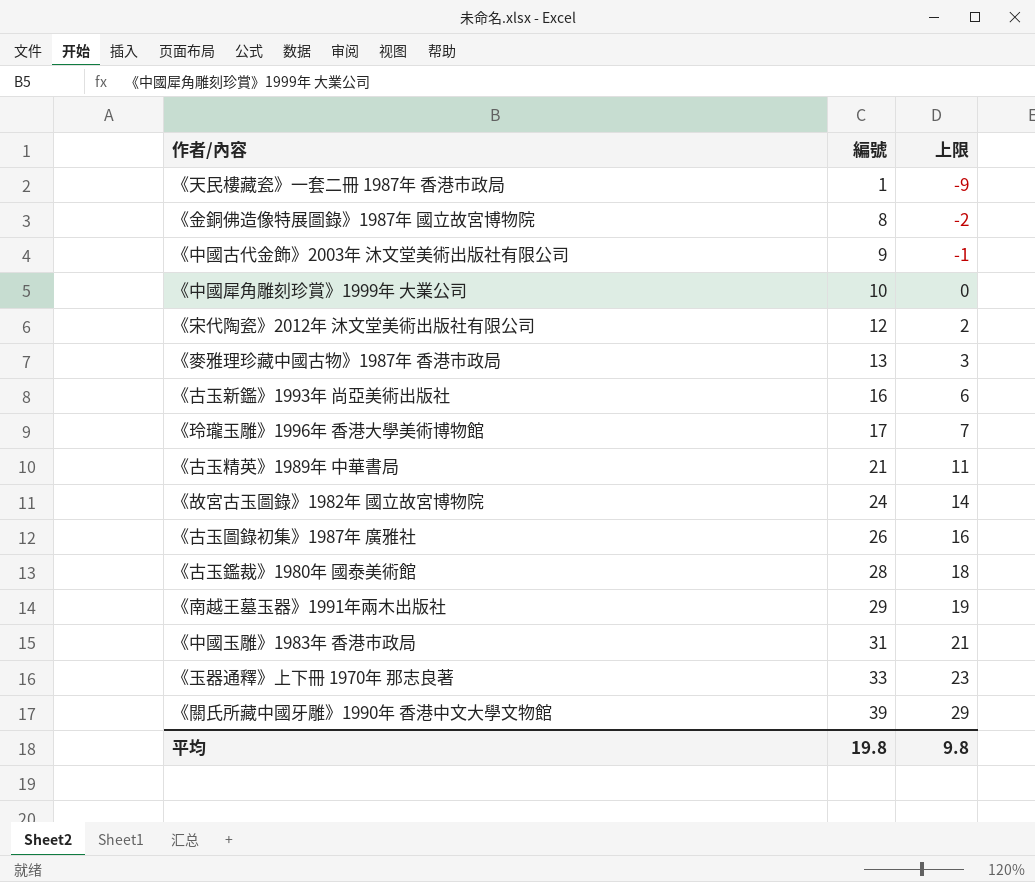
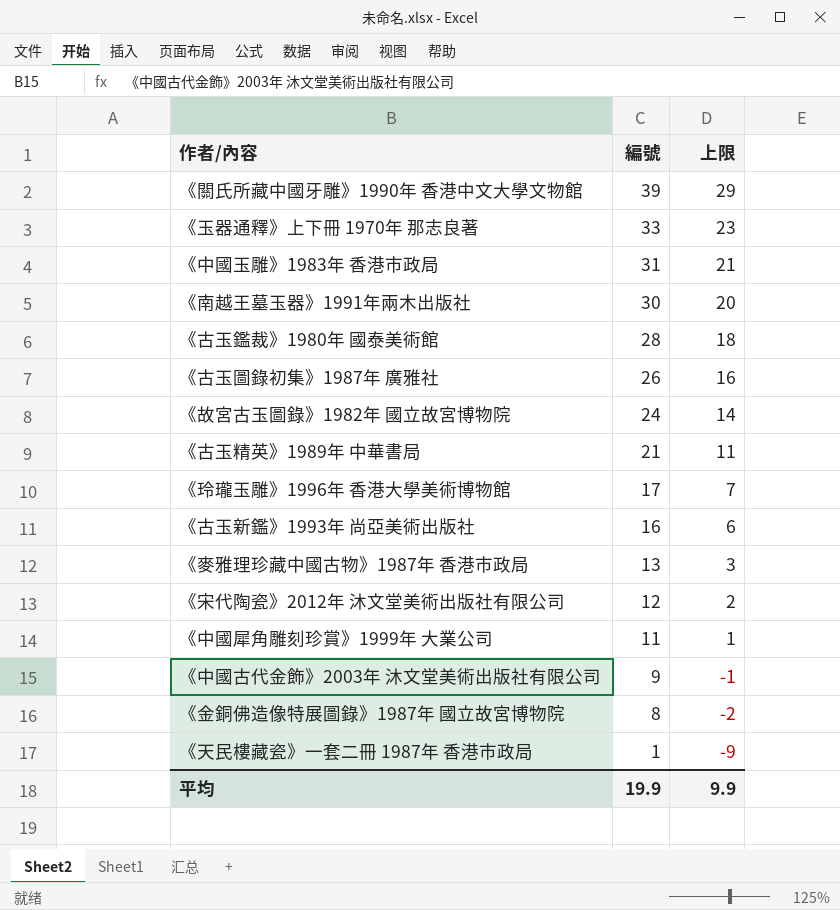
row order: 編號 ascending -> 編號 descending
《南越王墓玉器》1991年兩木出版社 | 編號: 29 -> 30
《南越王墓玉器》1991年兩木出版社 | 上限: 19 -> 20
《中國犀角雕刻珍賞》1999年 大業公司 | 編號: 10 -> 11
《中國犀角雕刻珍賞》1999年 大業公司 | 上限: 0 -> 1
平均 | 編號: 19.8 -> 19.9
平均 | 上限: 9.8 -> 9.9

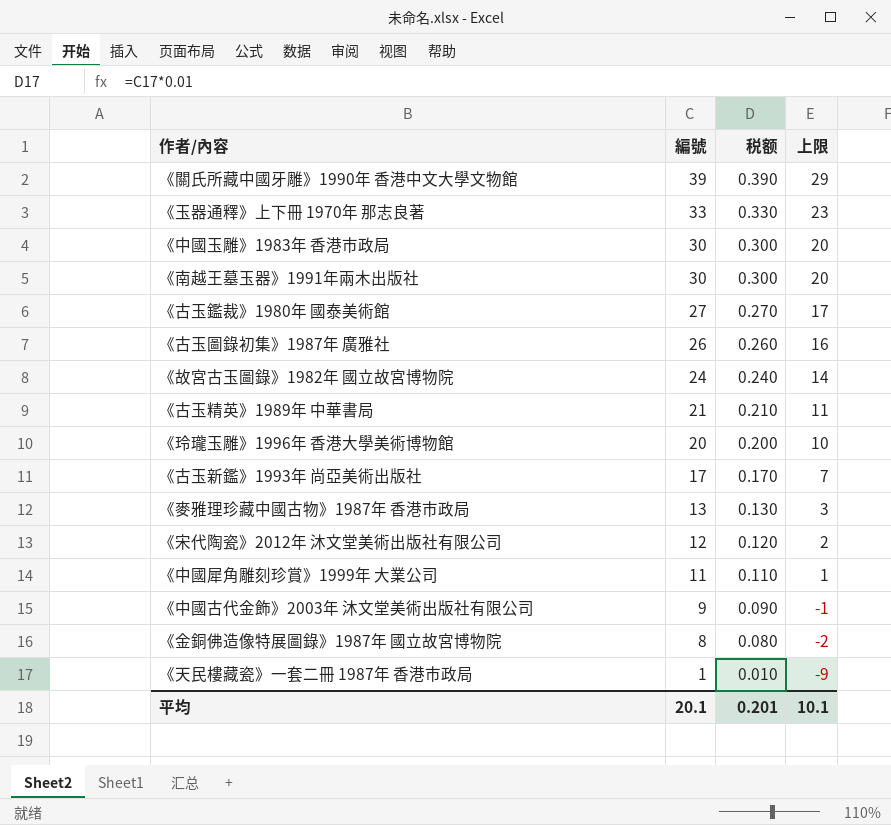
column 税额 | formula: none -> [編號] * 0.01
《中國玉雕》1983年 香港市政局 | 編號: 31 -> 30
《中國玉雕》1983年 香港市政局 | 上限: 21 -> 20
《古玉鑑裁》1980年 國泰美術館 | 編號: 28 -> 27
《古玉鑑裁》1980年 國泰美術館 | 上限: 18 -> 17
《玲瓏玉雕》1996年 香港大學美術博物館 | 編號: 17 -> 20
《玲瓏玉雕》1996年 香港大學美術博物館 | 上限: 7 -> 10
《古玉新鑑》1993年 尚亞美術出版社 | 編號: 16 -> 17
《古玉新鑑》1993年 尚亞美術出版社 | 上限: 6 -> 7
平均 | 編號: 19.9 -> 20.1
平均 | 上限: 9.9 -> 10.1

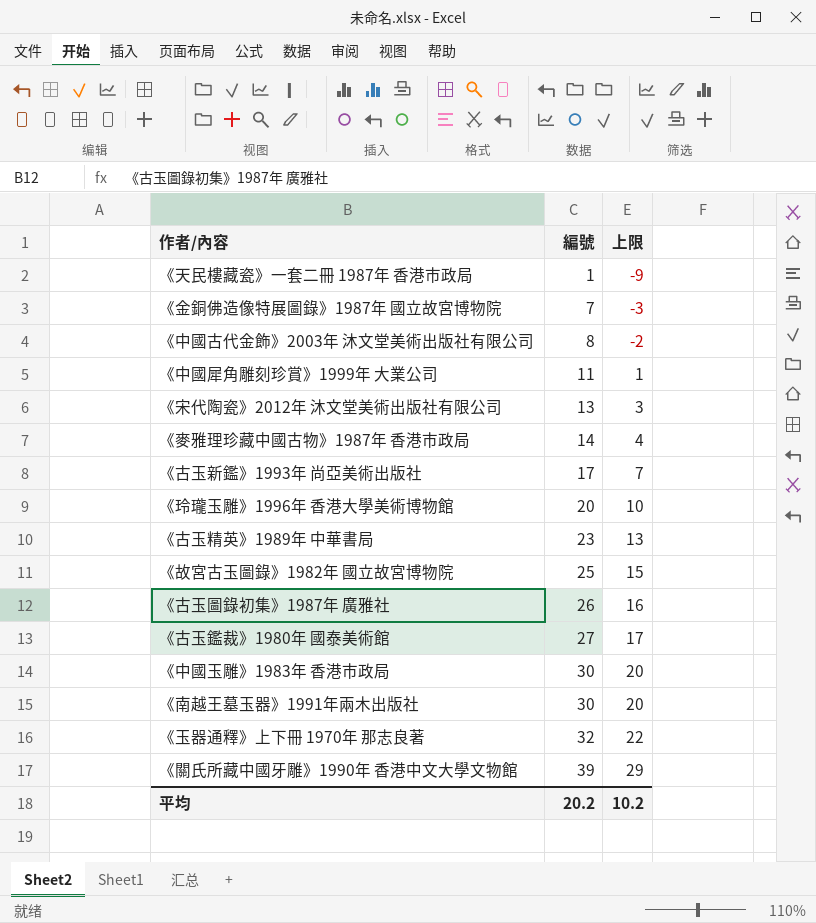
row order: 編號 descending -> 編號 ascending
column 税额 | formula: [編號] * 0.01 -> none
《金銅佛造像特展圖錄》1987年 國立故宮博物院 | 編號: 8 -> 7
《金銅佛造像特展圖錄》1987年 國立故宮博物院 | 上限: -2 -> -3
《中國古代金飾》2003年 沐文堂美術出版社有限公司 | 編號: 9 -> 8
《中國古代金飾》2003年 沐文堂美術出版社有限公司 | 上限: -1 -> -2
《宋代陶瓷》2012年 沐文堂美術出版社有限公司 | 編號: 12 -> 13
《宋代陶瓷》2012年 沐文堂美術出版社有限公司 | 上限: 2 -> 3
《麥雅理珍藏中國古物》1987年 香港市政局 | 編號: 13 -> 14
《麥雅理珍藏中國古物》1987年 香港市政局 | 上限: 3 -> 4
《古玉精英》1989年 中華書局 | 編號: 21 -> 23
《古玉精英》1989年 中華書局 | 上限: 11 -> 13
《故宮古玉圖錄》1982年 國立故宮博物院 | 編號: 24 -> 25
《故宮古玉圖錄》1982年 國立故宮博物院 | 上限: 14 -> 15
《玉器通釋》上下冊 1970年 那志良著 | 編號: 33 -> 32
《玉器通釋》上下冊 1970年 那志良著 | 上限: 23 -> 22
平均 | 編號: 20.1 -> 20.2
平均 | 上限: 10.1 -> 10.2

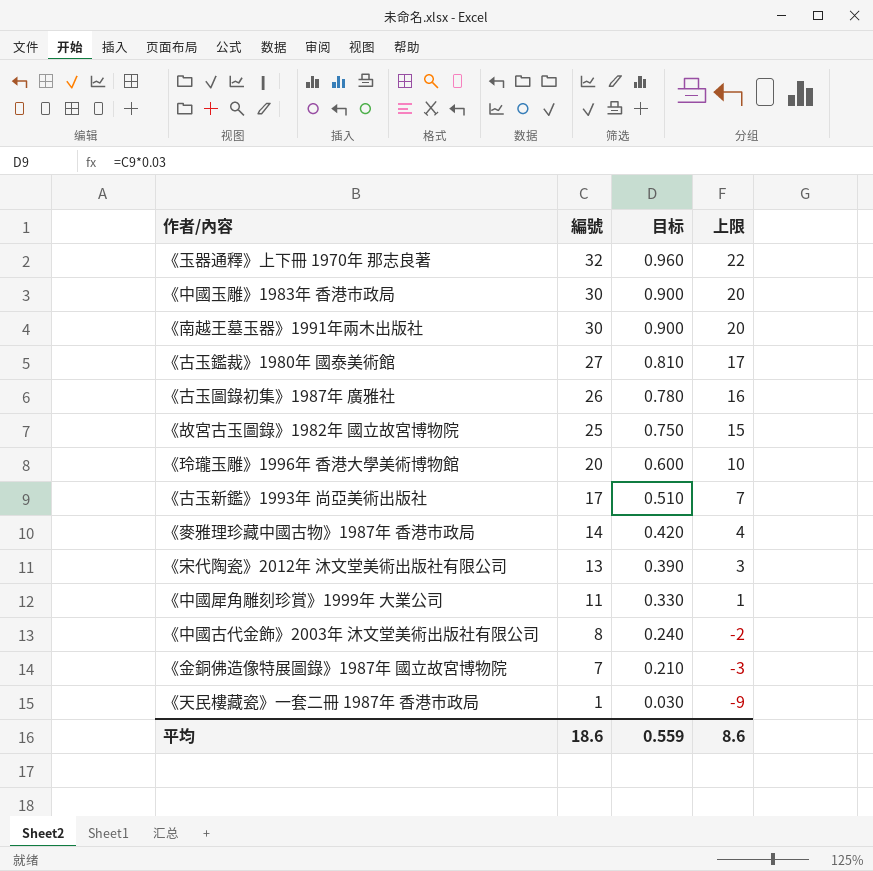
row order: 編號 ascending -> 編號 descending
column 目标 | formula: none -> [編號] * 0.03
row 《古玉精英》1989年 中華書局: 23 | 13 -> none
row 《關氏所藏中國牙雕》1990年 香港中文大學文物館: 39 | 29 -> none
平均 | 編號: 20.2 -> 18.6
平均 | 上限: 10.2 -> 8.6

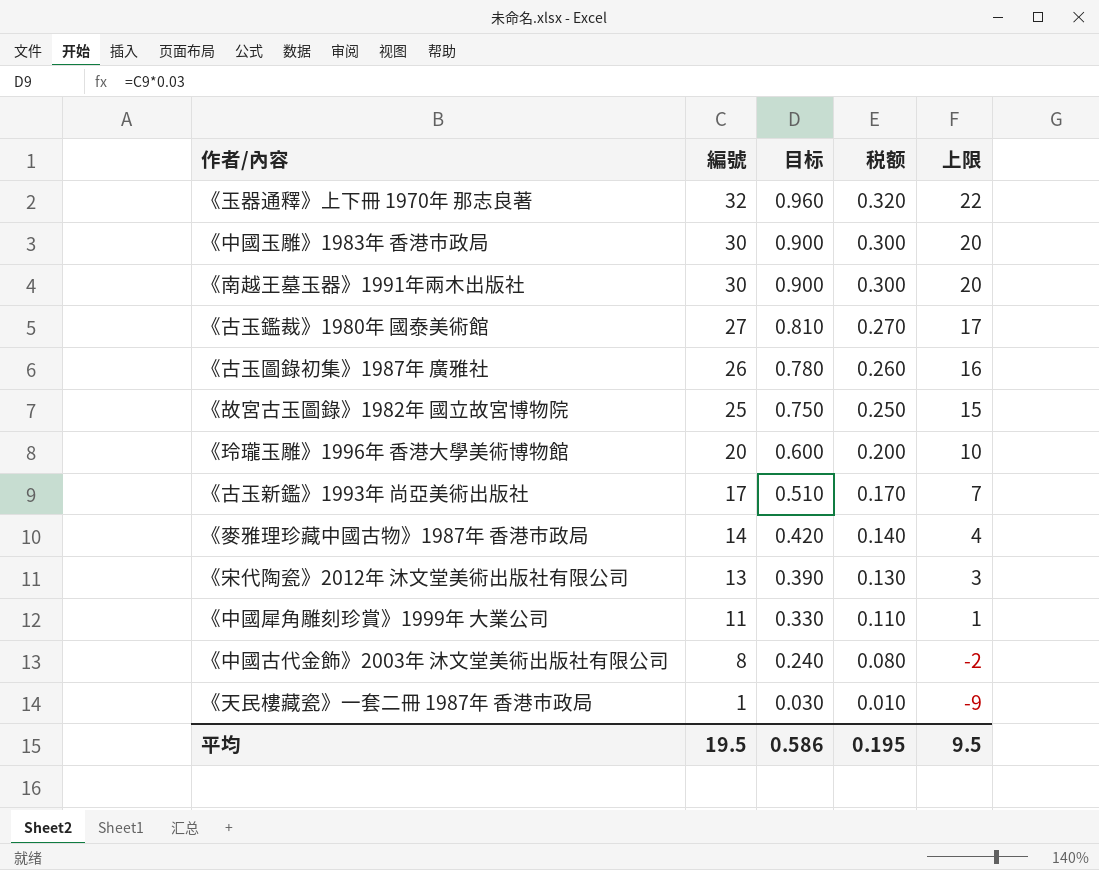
column 税额 | formula: none -> [編號] * 0.01
row 《金銅佛造像特展圖錄》1987年 國立故宮博物院: 7 | 0.210 | -3 -> none
平均 | 編號: 18.6 -> 19.5
平均 | 目标: 0.559 -> 0.586
平均 | 上限: 8.6 -> 9.5

